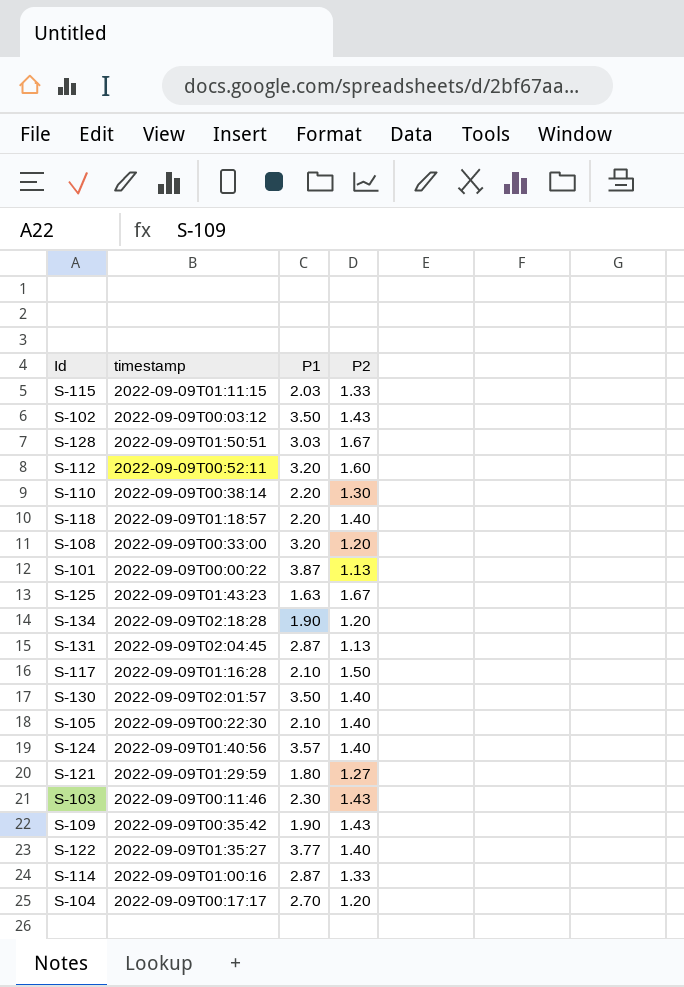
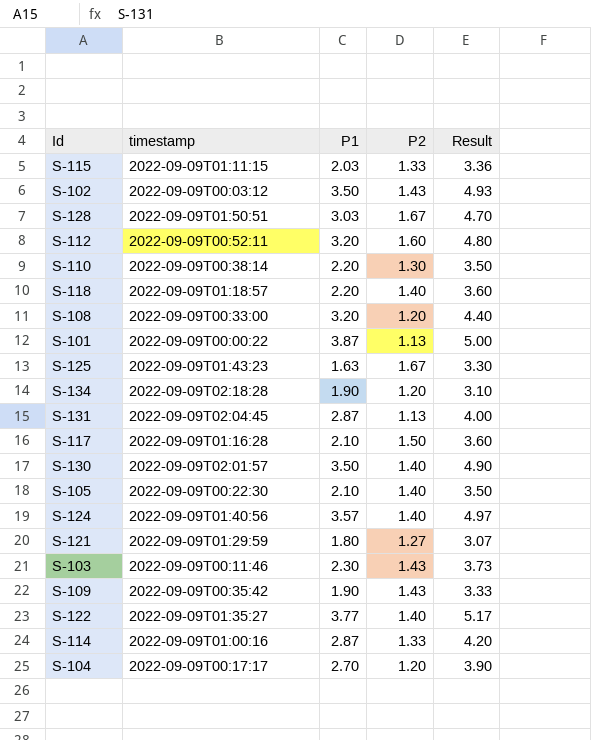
column Result | formula: none -> [P1] + [P2]

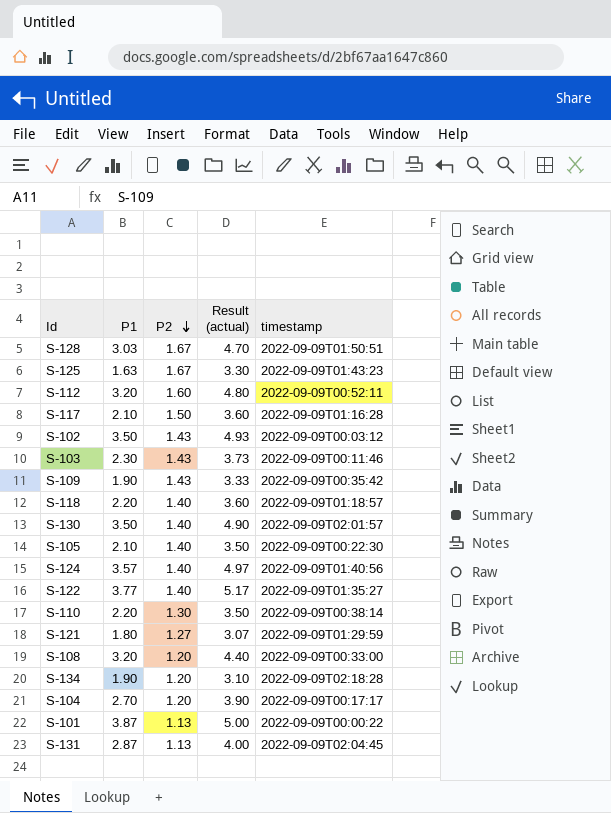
row order: none -> P2 descending
column name: Result -> Result (actual)
column timestamp | position: 2 -> 5
row S-115: 2022-09-09T01:11:15 | 2.03 | 1.33 | 3.36 -> none
row S-114: 2022-09-09T01:00:16 | 2.87 | 1.33 | 4.20 -> none

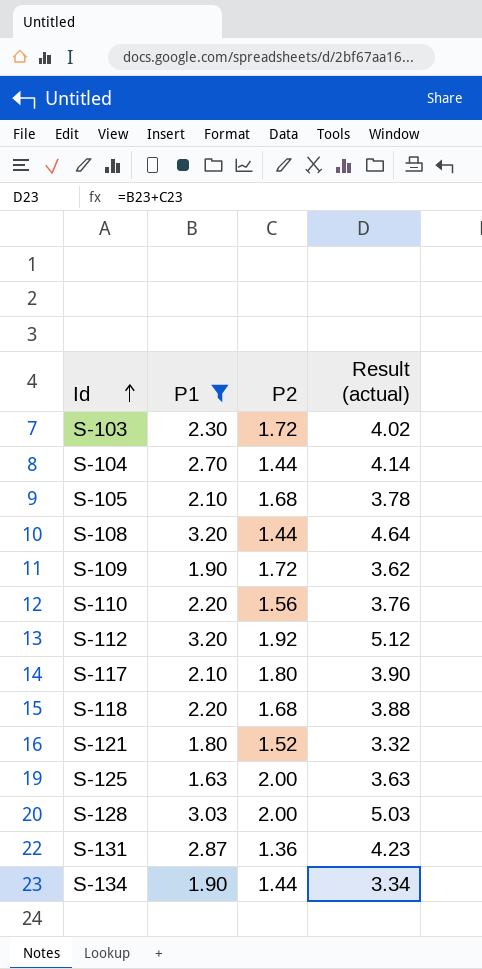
filter: none -> P1 <= 3.20
row order: P2 descending -> Id ascending
column timestamp | position: 5 -> none
S-103 | P2: 1.43 -> 1.72
S-103 | Result (actual): 3.73 -> 4.02
S-104 | P2: 1.20 -> 1.44
S-104 | Result (actual): 3.90 -> 4.14
S-105 | P2: 1.40 -> 1.68
S-105 | Result (actual): 3.50 -> 3.78
S-108 | P2: 1.20 -> 1.44
S-108 | Result (actual): 4.40 -> 4.64
S-109 | P2: 1.43 -> 1.72
S-109 | Result (actual): 3.33 -> 3.62
S-110 | P2: 1.30 -> 1.56
S-110 | Result (actual): 3.50 -> 3.76
S-112 | P2: 1.60 -> 1.92
S-112 | Result (actual): 4.80 -> 5.12
S-117 | P2: 1.50 -> 1.80
S-117 | Result (actual): 3.60 -> 3.90
S-118 | P2: 1.40 -> 1.68
S-118 | Result (actual): 3.60 -> 3.88
S-121 | P2: 1.27 -> 1.52
S-121 | Result (actual): 3.07 -> 3.32
S-125 | P2: 1.67 -> 2.00
S-125 | Result (actual): 3.30 -> 3.63
S-128 | P2: 1.67 -> 2.00
S-128 | Result (actual): 4.70 -> 5.03
S-131 | P2: 1.13 -> 1.36
S-131 | Result (actual): 4.00 -> 4.23
S-134 | P2: 1.20 -> 1.44
S-134 | Result (actual): 3.10 -> 3.34

